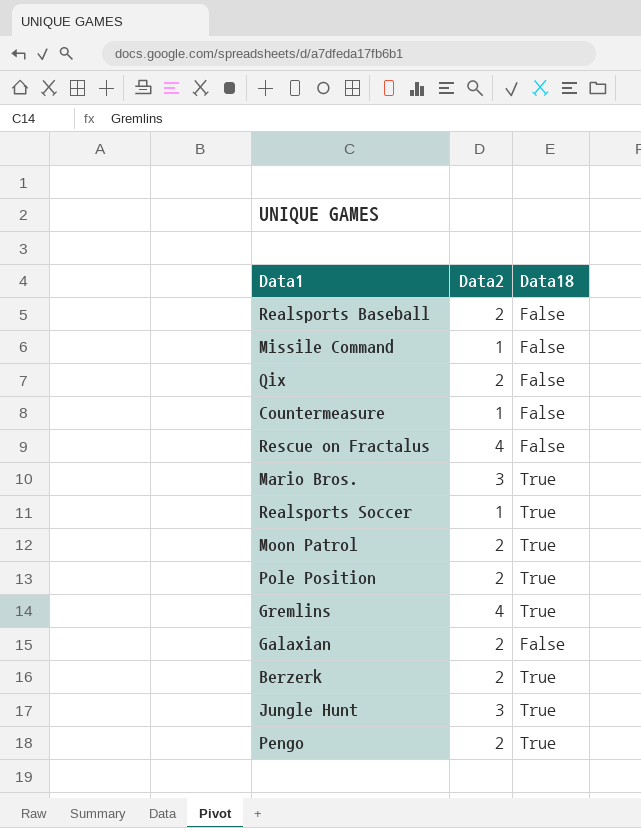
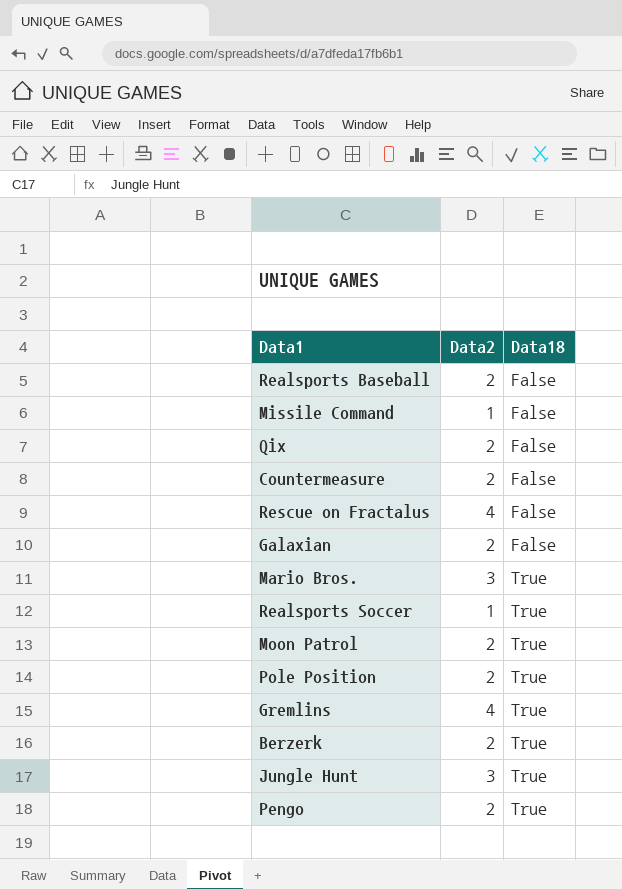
row order: none -> Data18 ascending
Countermeasure | Data2: 1 -> 2

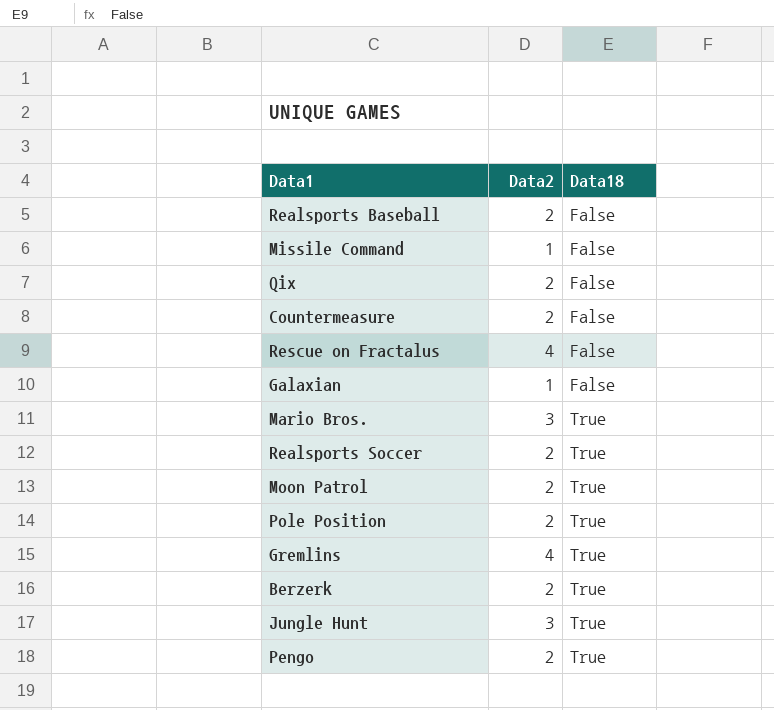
Galaxian | Data2: 2 -> 1
Realsports Soccer | Data2: 1 -> 2

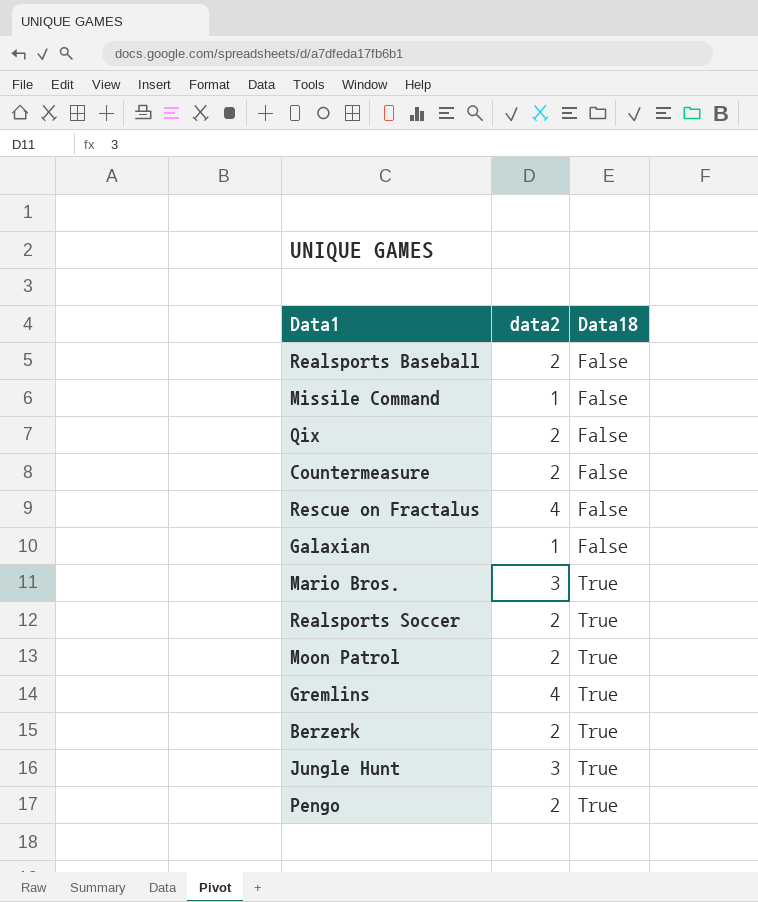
column name: Data2 -> data2
row Pole Position: 2 | True -> none

